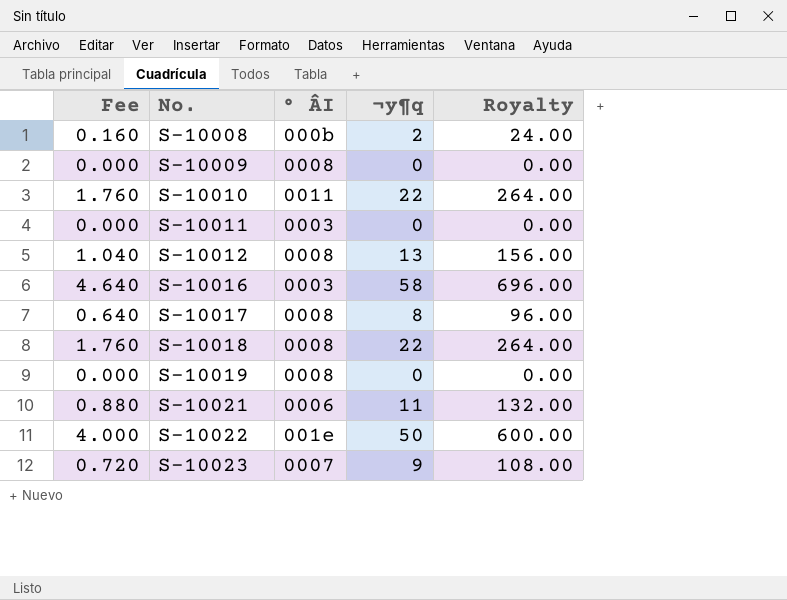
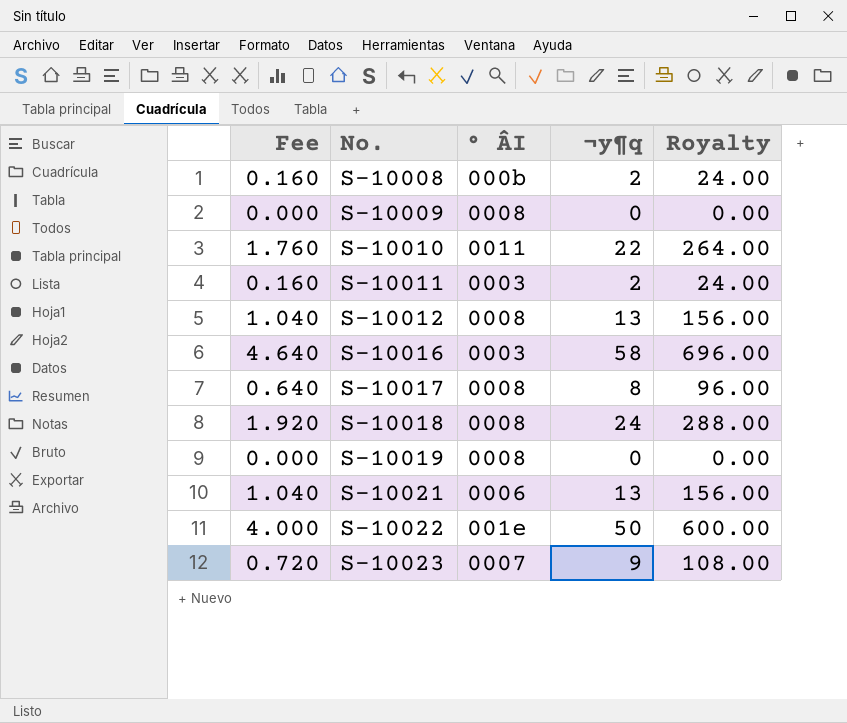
S-10011 | Fee: 0.000 -> 0.160
S-10011 | ¬y¶q: 0 -> 2
S-10011 | Royalty: 0.00 -> 24.00
S-10018 | Fee: 1.760 -> 1.920
S-10018 | ¬y¶q: 22 -> 24
S-10018 | Royalty: 264.00 -> 288.00
S-10021 | Fee: 0.880 -> 1.040
S-10021 | ¬y¶q: 11 -> 13
S-10021 | Royalty: 132.00 -> 156.00

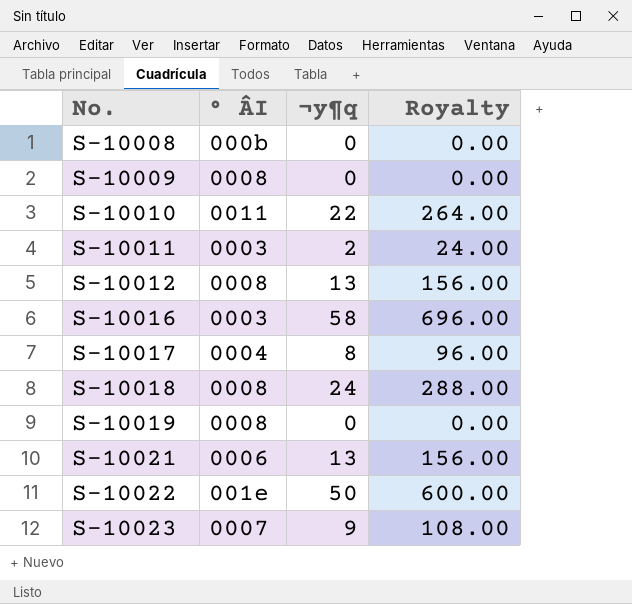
column Fee | formula: [¬y¶q] * 0.08 -> none
S-10008 | ¬y¶q: 2 -> 0
S-10008 | Royalty: 24.00 -> 0.00
S-10017 | ° ÂI: 0008 -> 0004

